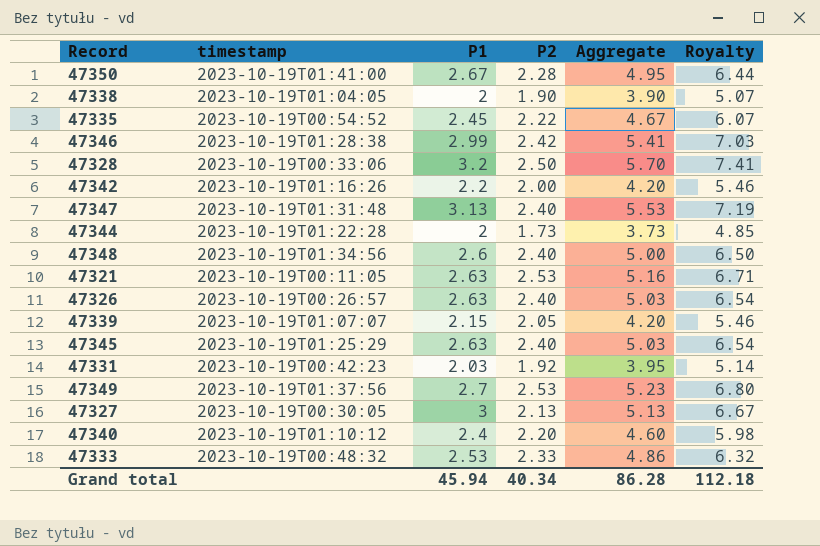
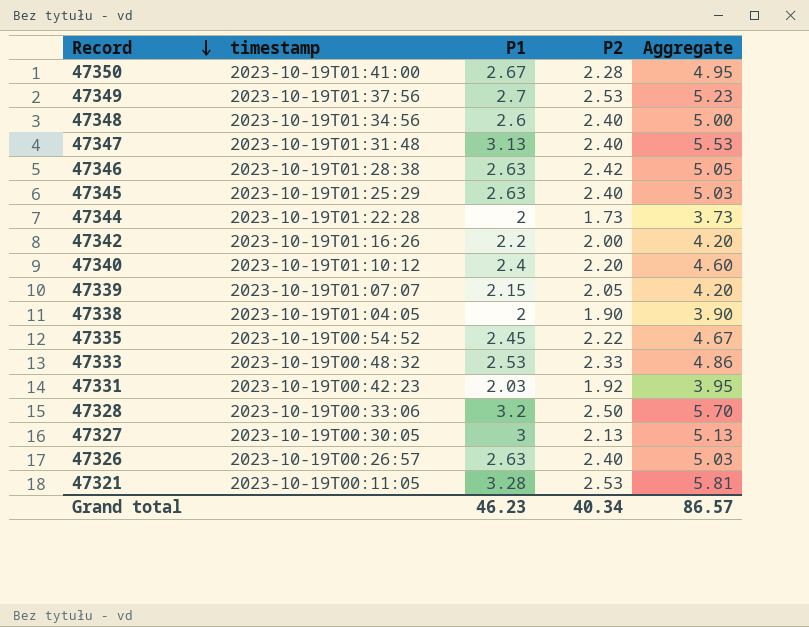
row order: none -> Record descending
column Royalty | formula: [Aggregate] * 1.3 -> none
47346 | P1: 2.99 -> 2.63
47346 | Aggregate: 5.41 -> 5.05
47321 | P1: 2.63 -> 3.28
47321 | Aggregate: 5.16 -> 5.81
Grand total | P1: 45.94 -> 46.23
Grand total | Aggregate: 86.28 -> 86.57

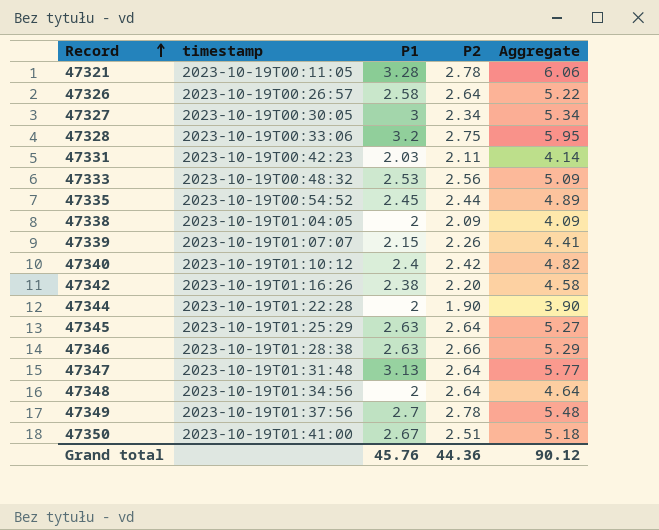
row order: Record descending -> Record ascending
47321 | P2: 2.53 -> 2.78
47321 | Aggregate: 5.81 -> 6.06
47326 | P1: 2.63 -> 2.58
47326 | P2: 2.40 -> 2.64
47326 | Aggregate: 5.03 -> 5.22
47327 | P2: 2.13 -> 2.34
47327 | Aggregate: 5.13 -> 5.34
47328 | P2: 2.50 -> 2.75
47328 | Aggregate: 5.70 -> 5.95
47331 | P2: 1.92 -> 2.11
47331 | Aggregate: 3.95 -> 4.14
47333 | P2: 2.33 -> 2.56
47333 | Aggregate: 4.86 -> 5.09
47335 | P2: 2.22 -> 2.44
47335 | Aggregate: 4.67 -> 4.89
47338 | P2: 1.90 -> 2.09
47338 | Aggregate: 3.90 -> 4.09
47339 | P2: 2.05 -> 2.26
47339 | Aggregate: 4.20 -> 4.41
47340 | P2: 2.20 -> 2.42
47340 | Aggregate: 4.60 -> 4.82
47342 | P1: 2.2 -> 2.38
47342 | P2: 2.00 -> 2.20
47342 | Aggregate: 4.20 -> 4.58
47344 | P2: 1.73 -> 1.90
47344 | Aggregate: 3.73 -> 3.90
47345 | P2: 2.40 -> 2.64
47345 | Aggregate: 5.03 -> 5.27
47346 | P2: 2.42 -> 2.66
47346 | Aggregate: 5.05 -> 5.29
47347 | P2: 2.40 -> 2.64
47347 | Aggregate: 5.53 -> 5.77
47348 | P1: 2.6 -> 2
47348 | P2: 2.40 -> 2.64
47348 | Aggregate: 5.00 -> 4.64
47349 | P2: 2.53 -> 2.78
47349 | Aggregate: 5.23 -> 5.48
47350 | P2: 2.28 -> 2.51
47350 | Aggregate: 4.95 -> 5.18
Grand total | P1: 46.23 -> 45.76
Grand total | P2: 40.34 -> 44.36
Grand total | Aggregate: 86.57 -> 90.12

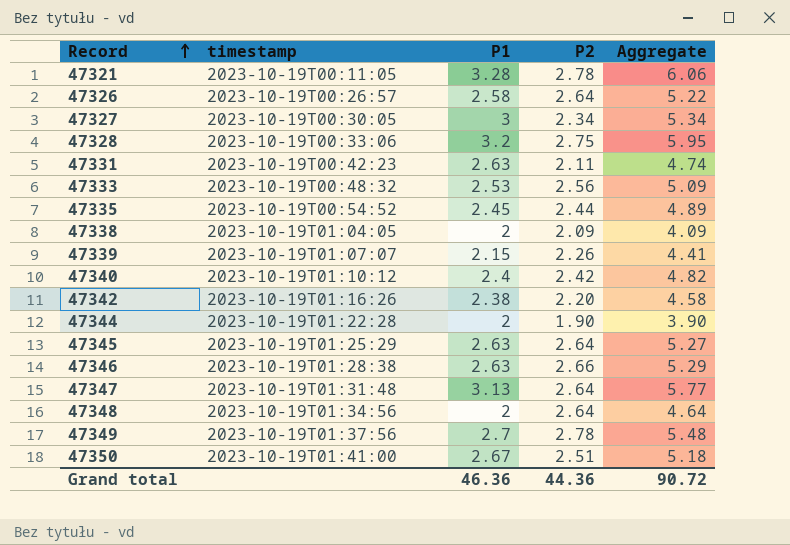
47331 | P1: 2.03 -> 2.63
47331 | Aggregate: 4.14 -> 4.74
Grand total | P1: 45.76 -> 46.36
Grand total | Aggregate: 90.12 -> 90.72

